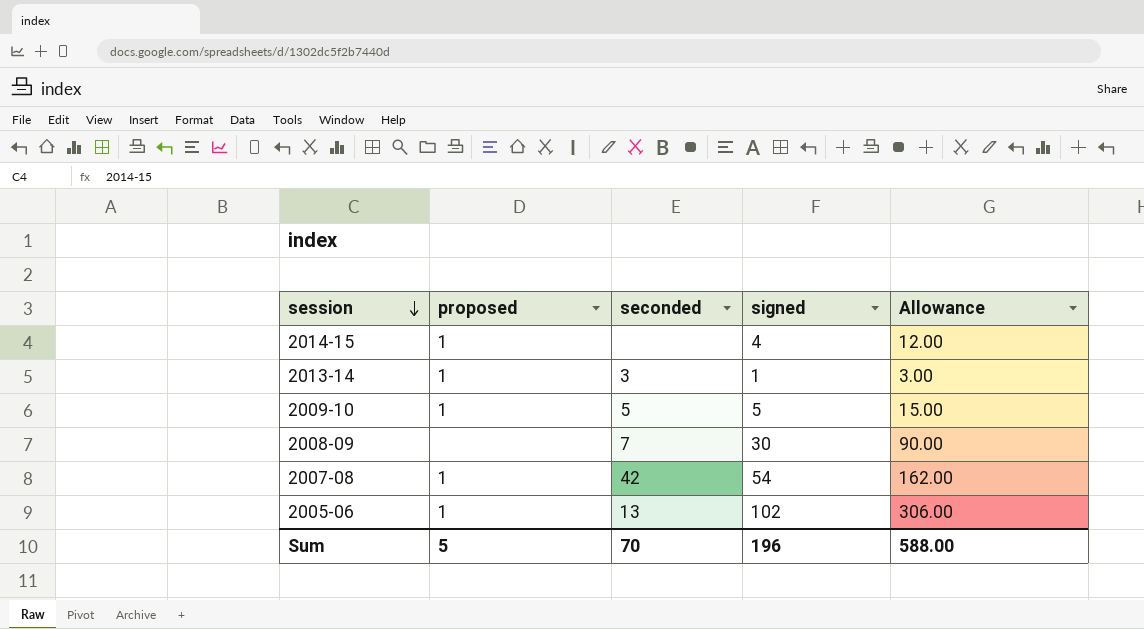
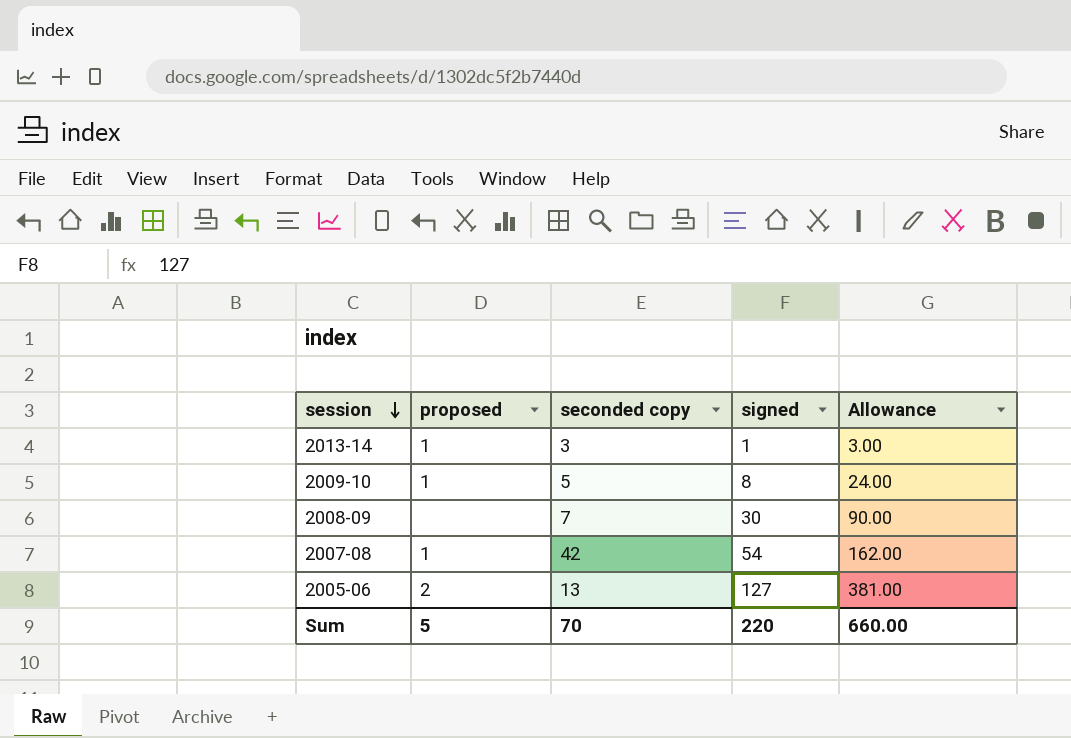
column name: seconded -> seconded copy
row 2014-15: 1 | none | 4 | 12.00 -> none
2009-10 | signed: 5 -> 8
2009-10 | Allowance: 15.00 -> 24.00
2005-06 | proposed: 1 -> 2
2005-06 | signed: 102 -> 127
2005-06 | Allowance: 306.00 -> 381.00
Sum | signed: 196 -> 220
Sum | Allowance: 588.00 -> 660.00

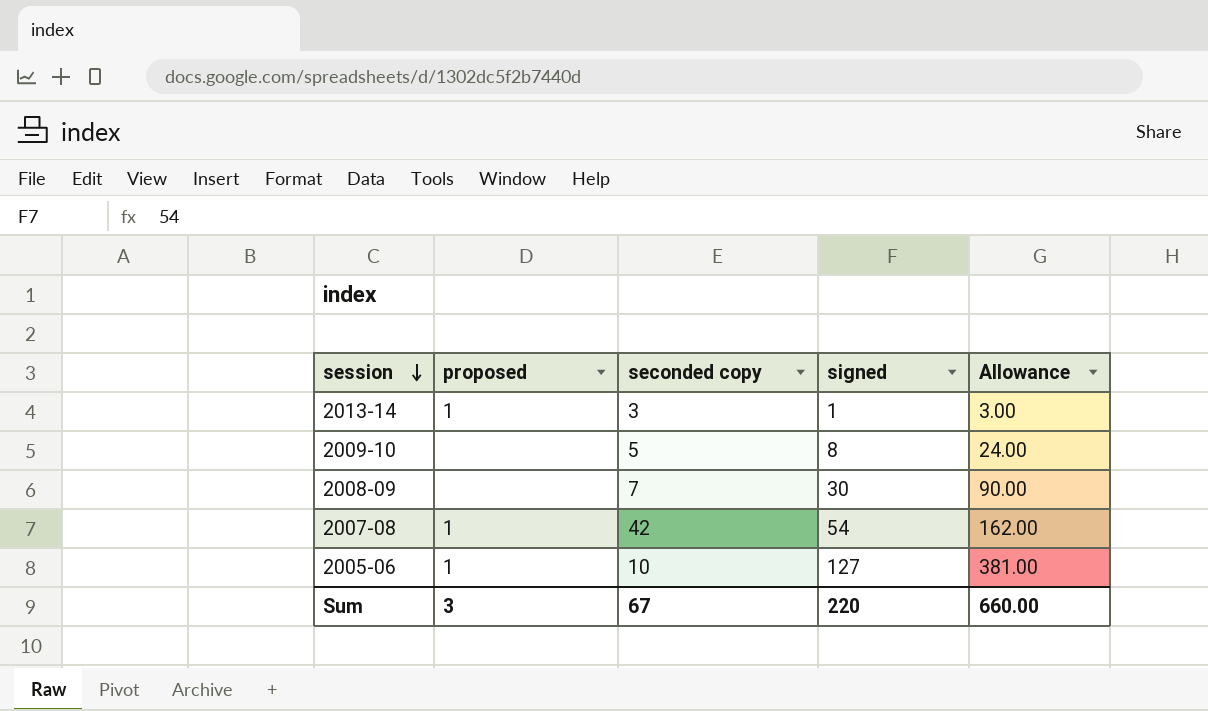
2009-10 | proposed: 1 -> none
2005-06 | proposed: 2 -> 1
2005-06 | seconded copy: 13 -> 10
Sum | proposed: 5 -> 3
Sum | seconded copy: 70 -> 67

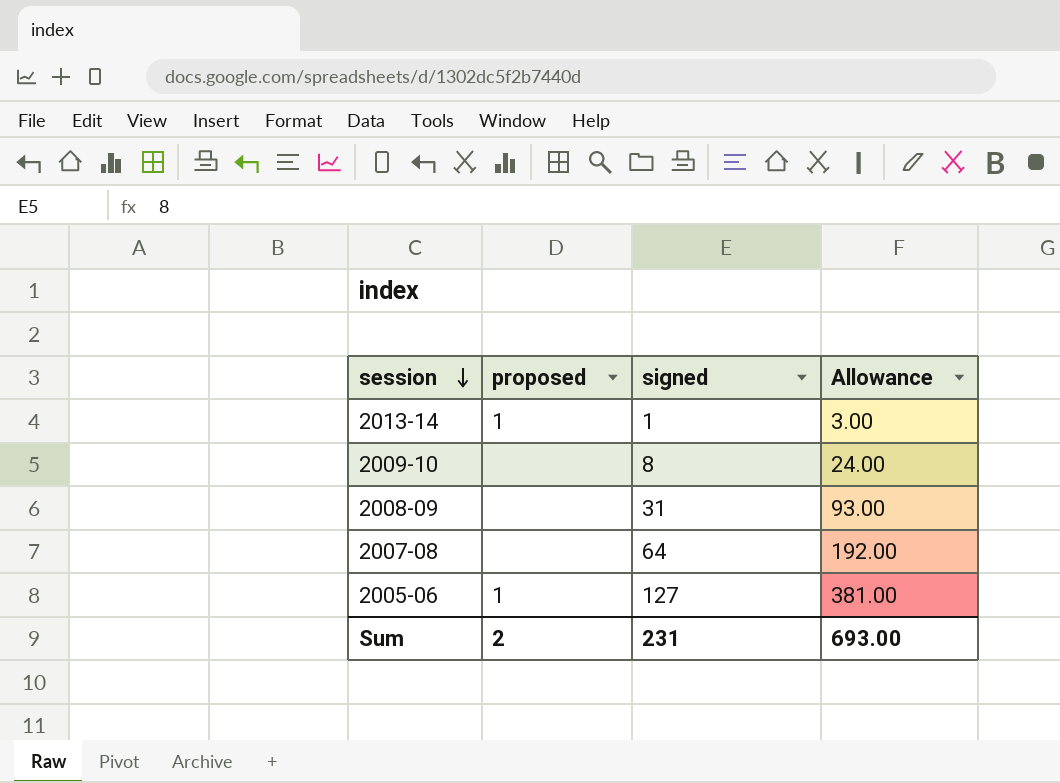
column seconded copy | position: 3 -> none
2008-09 | signed: 30 -> 31
2008-09 | Allowance: 90.00 -> 93.00
2007-08 | proposed: 1 -> none
2007-08 | signed: 54 -> 64
2007-08 | Allowance: 162.00 -> 192.00
Sum | proposed: 3 -> 2
Sum | signed: 220 -> 231
Sum | Allowance: 660.00 -> 693.00

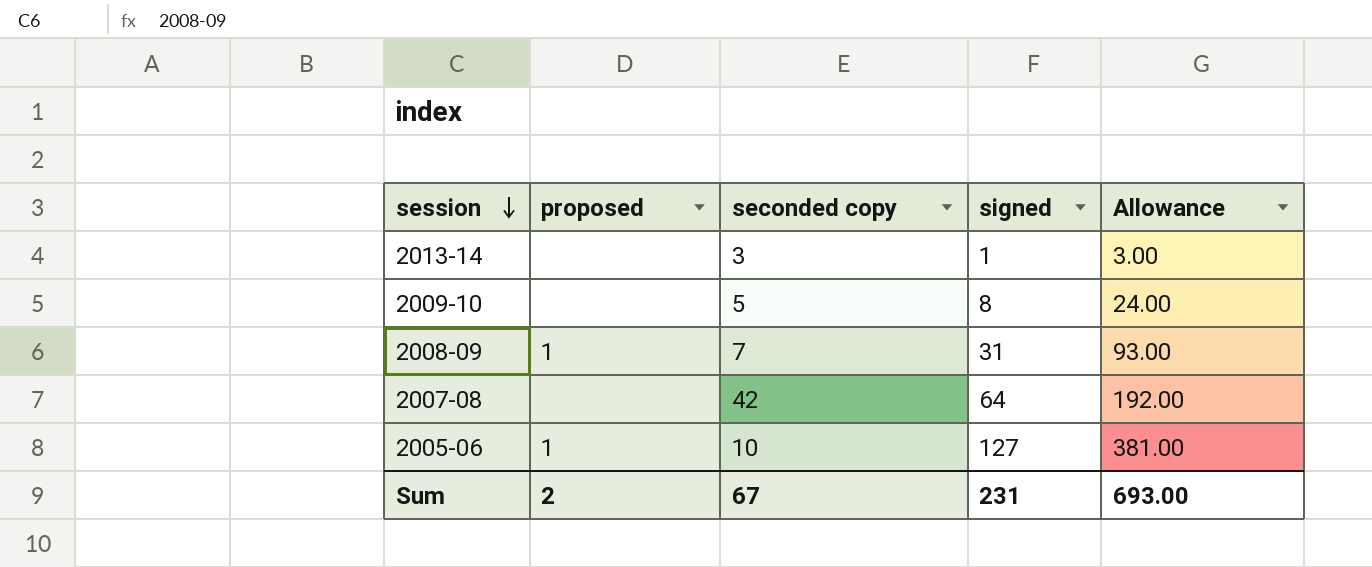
column seconded copy | position: none -> 3
2013-14 | proposed: 1 -> none
2008-09 | proposed: none -> 1

